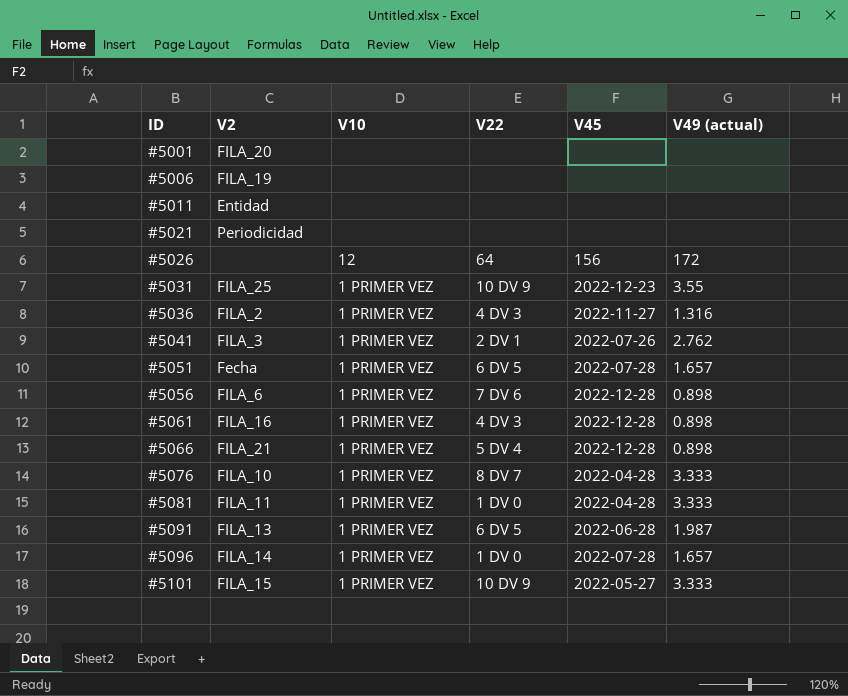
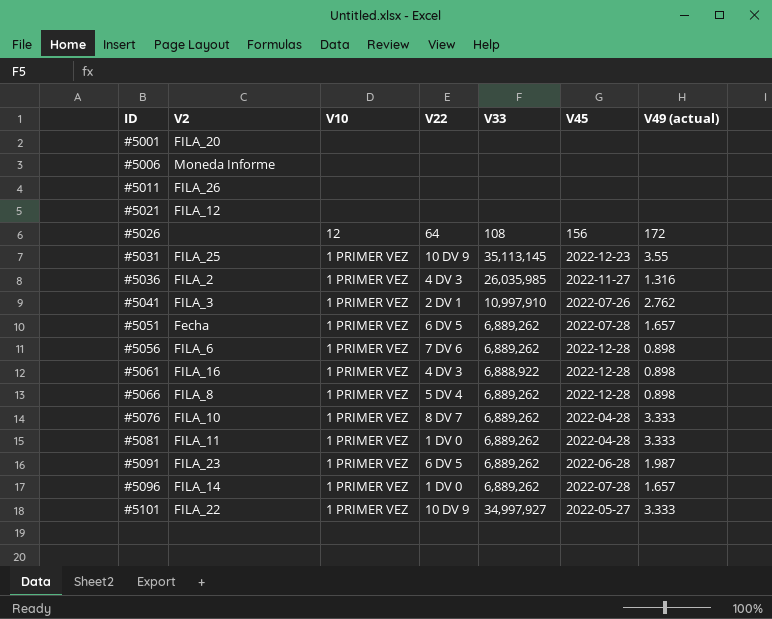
column V33 | position: none -> 5
#5006 | V2: FILA_19 -> Moneda Informe
#5011 | V2: Entidad -> FILA_26
#5021 | V2: Periodicidad -> FILA_12
#5066 | V2: FILA_21 -> FILA_8
#5091 | V2: FILA_13 -> FILA_23
#5101 | V2: FILA_15 -> FILA_22

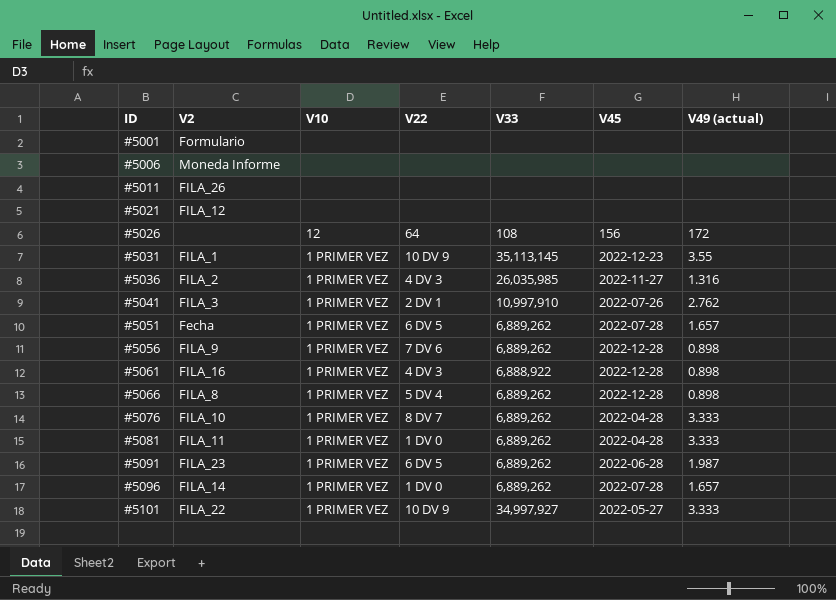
#5001 | V2: FILA_20 -> Formulario
#5031 | V2: FILA_25 -> FILA_1
#5056 | V2: FILA_6 -> FILA_9

